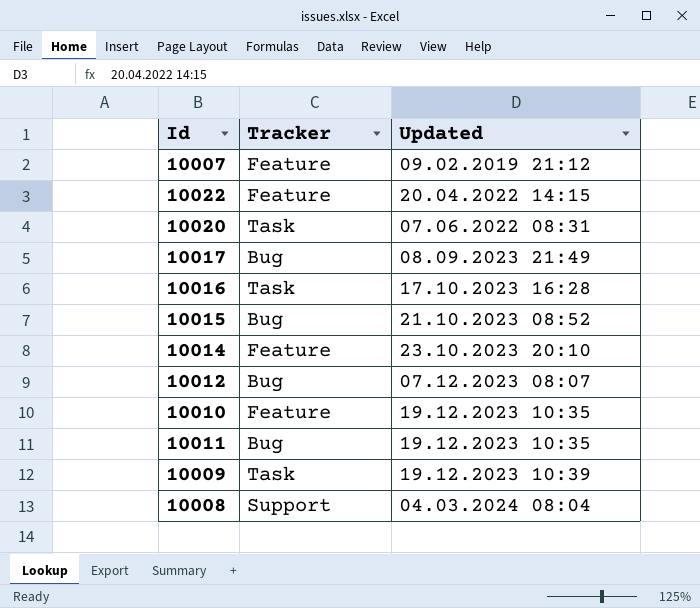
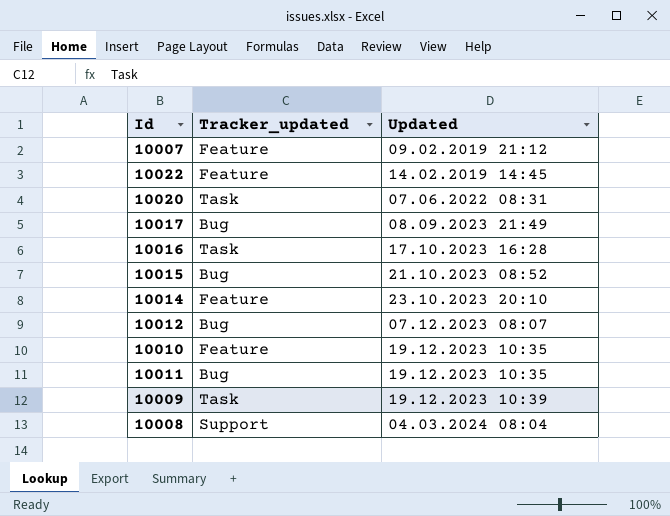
column name: Tracker -> Tracker_updated
10022 | Updated: 20.04.2022 14:15 -> 14.02.2019 14:45

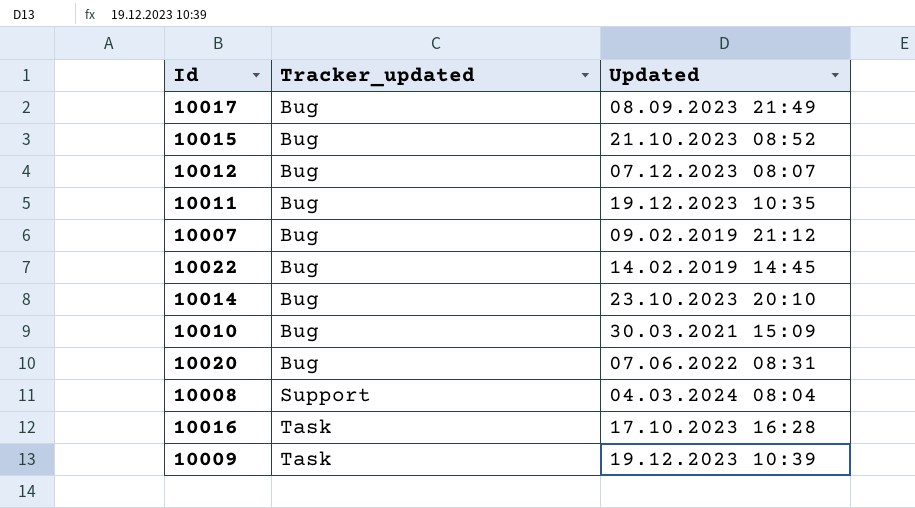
row order: Updated ascending -> Tracker_updated ascending
10007 | Tracker_updated: Feature -> Bug
10022 | Tracker_updated: Feature -> Bug
10014 | Tracker_updated: Feature -> Bug
10010 | Tracker_updated: Feature -> Bug
10010 | Updated: 19.12.2023 10:35 -> 30.03.2021 15:09
10020 | Tracker_updated: Task -> Bug

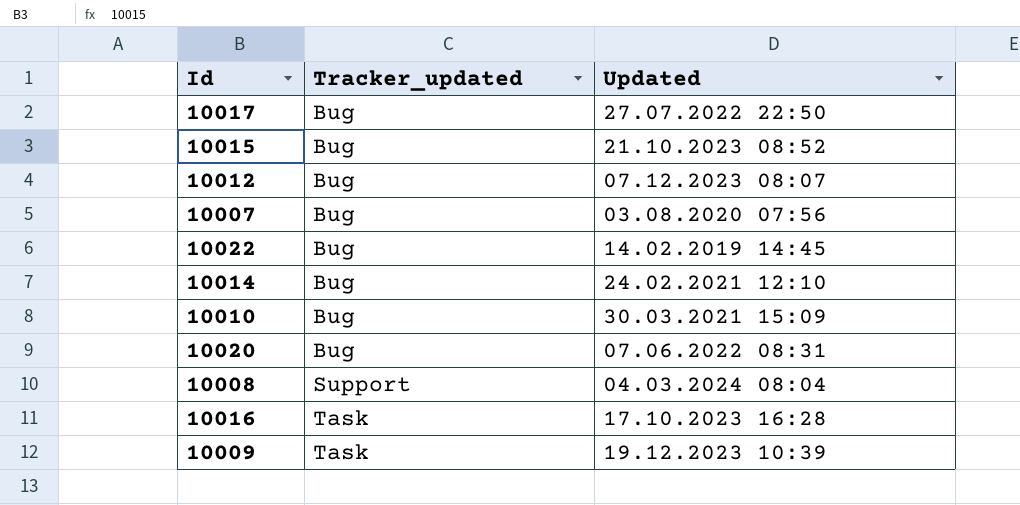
row 10011: Bug | 19.12.2023 10:35 -> none
10017 | Updated: 08.09.2023 21:49 -> 27.07.2022 22:50
10007 | Updated: 09.02.2019 21:12 -> 03.08.2020 07:56
10014 | Updated: 23.10.2023 20:10 -> 24.02.2021 12:10

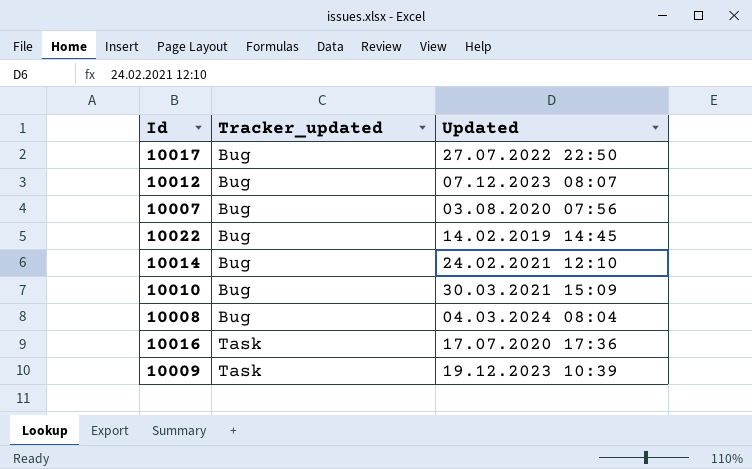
row 10015: Bug | 21.10.2023 08:52 -> none
row 10020: Bug | 07.06.2022 08:31 -> none
10008 | Tracker_updated: Support -> Bug
10016 | Updated: 17.10.2023 16:28 -> 17.07.2020 17:36

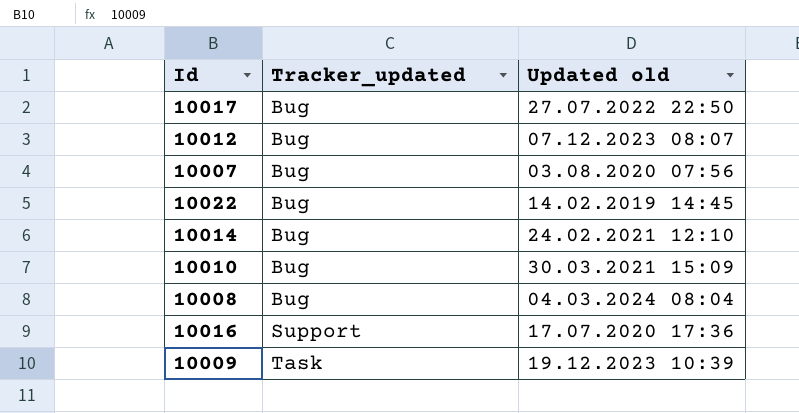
column name: Updated -> Updated old
10016 | Tracker_updated: Task -> Support

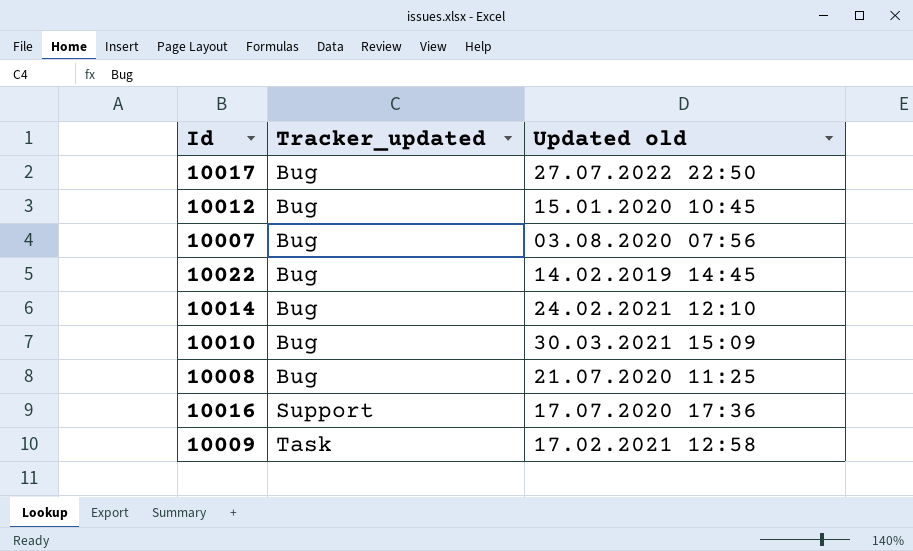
10012 | Updated old: 07.12.2023 08:07 -> 15.01.2020 10:45
10008 | Updated old: 04.03.2024 08:04 -> 21.07.2020 11:25
10009 | Updated old: 19.12.2023 10:39 -> 17.02.2021 12:58

